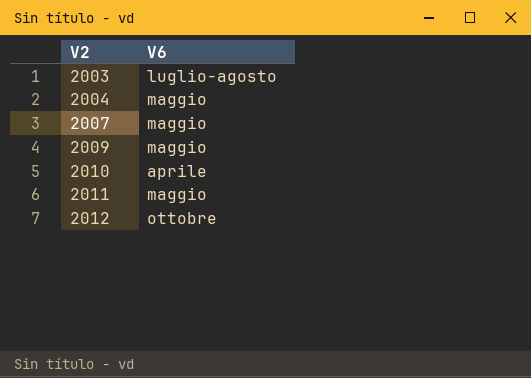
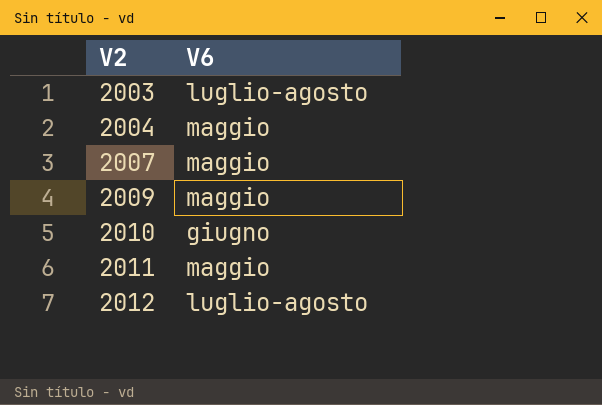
2010 | V6: aprile -> giugno
2012 | V6: ottobre -> luglio-agosto

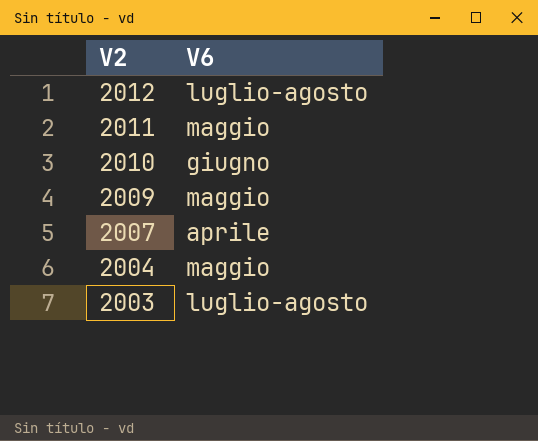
row order: V2 ascending -> V2 descending
2007 | V6: maggio -> aprile

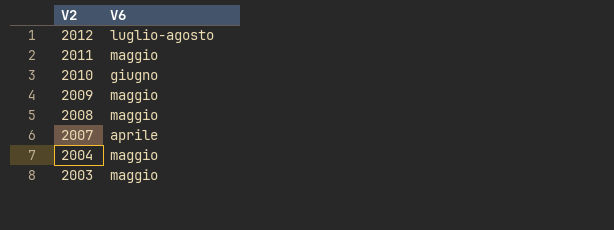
row 2008: none -> maggio
2003 | V6: luglio-agosto -> maggio

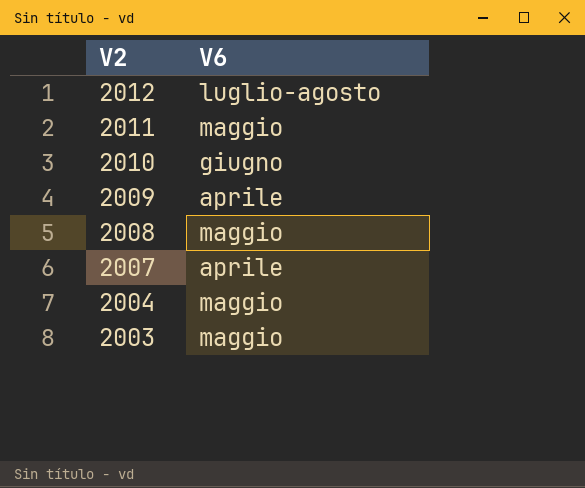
2009 | V6: maggio -> aprile

